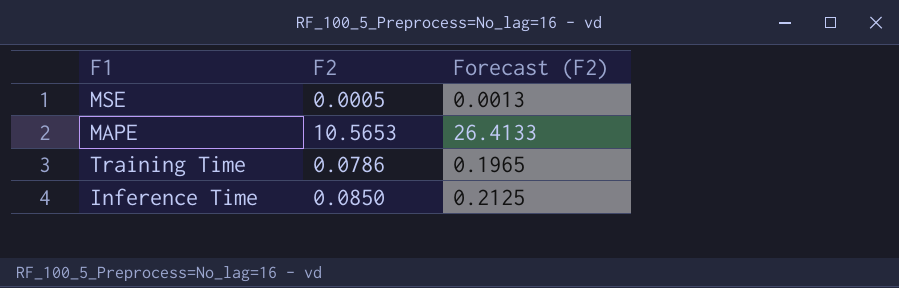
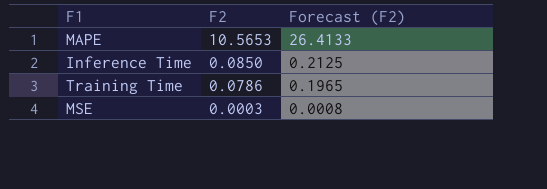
row order: none -> F2 descending
MSE | F2: 0.0005 -> 0.0003
MSE | Forecast (F2): 0.0013 -> 0.0008

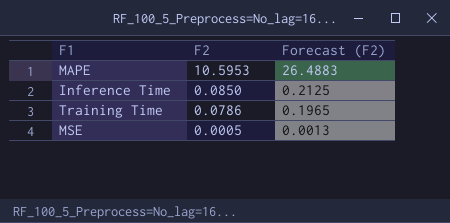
MAPE | F2: 10.5653 -> 10.5953
MAPE | Forecast (F2): 26.4133 -> 26.4883
MSE | F2: 0.0003 -> 0.0005
MSE | Forecast (F2): 0.0008 -> 0.0013

